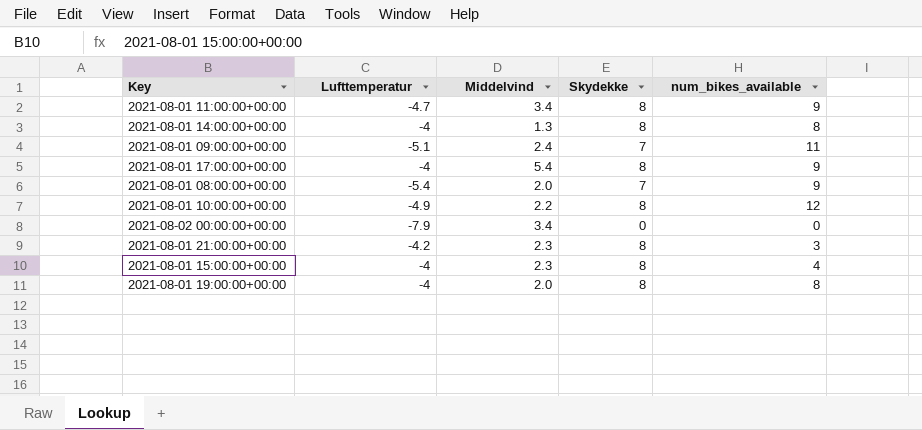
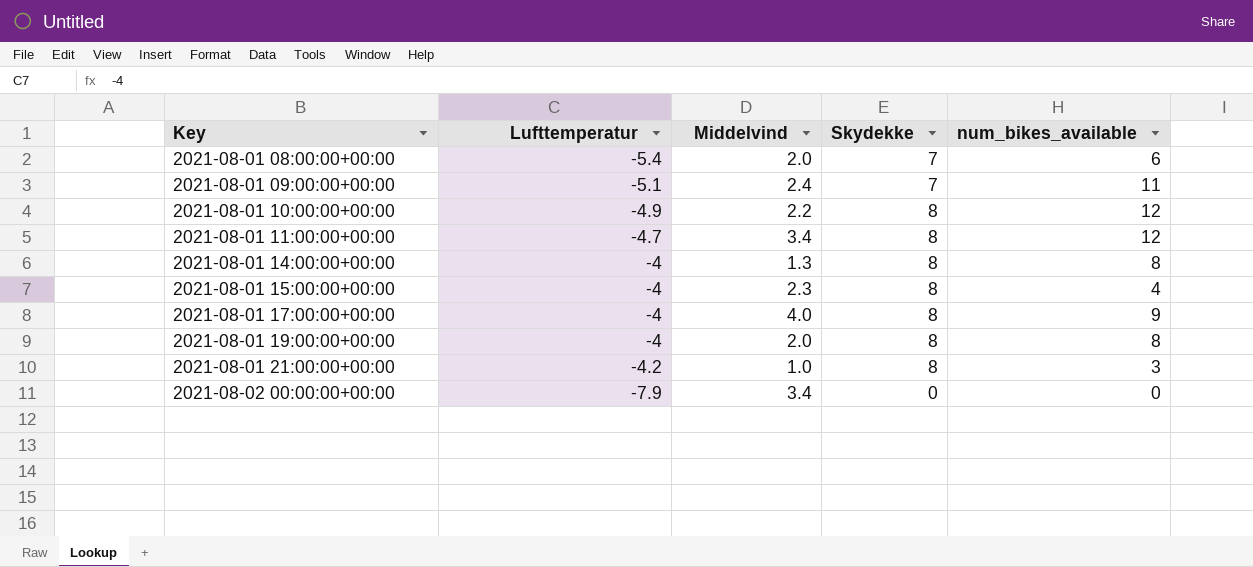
row order: none -> Key ascending
2021-08-01 08:00:00+00:00 | num_bikes_available: 9 -> 6
2021-08-01 11:00:00+00:00 | num_bikes_available: 9 -> 12
2021-08-01 17:00:00+00:00 | Middelvind: 5.4 -> 4.0
2021-08-01 21:00:00+00:00 | Middelvind: 2.3 -> 1.0

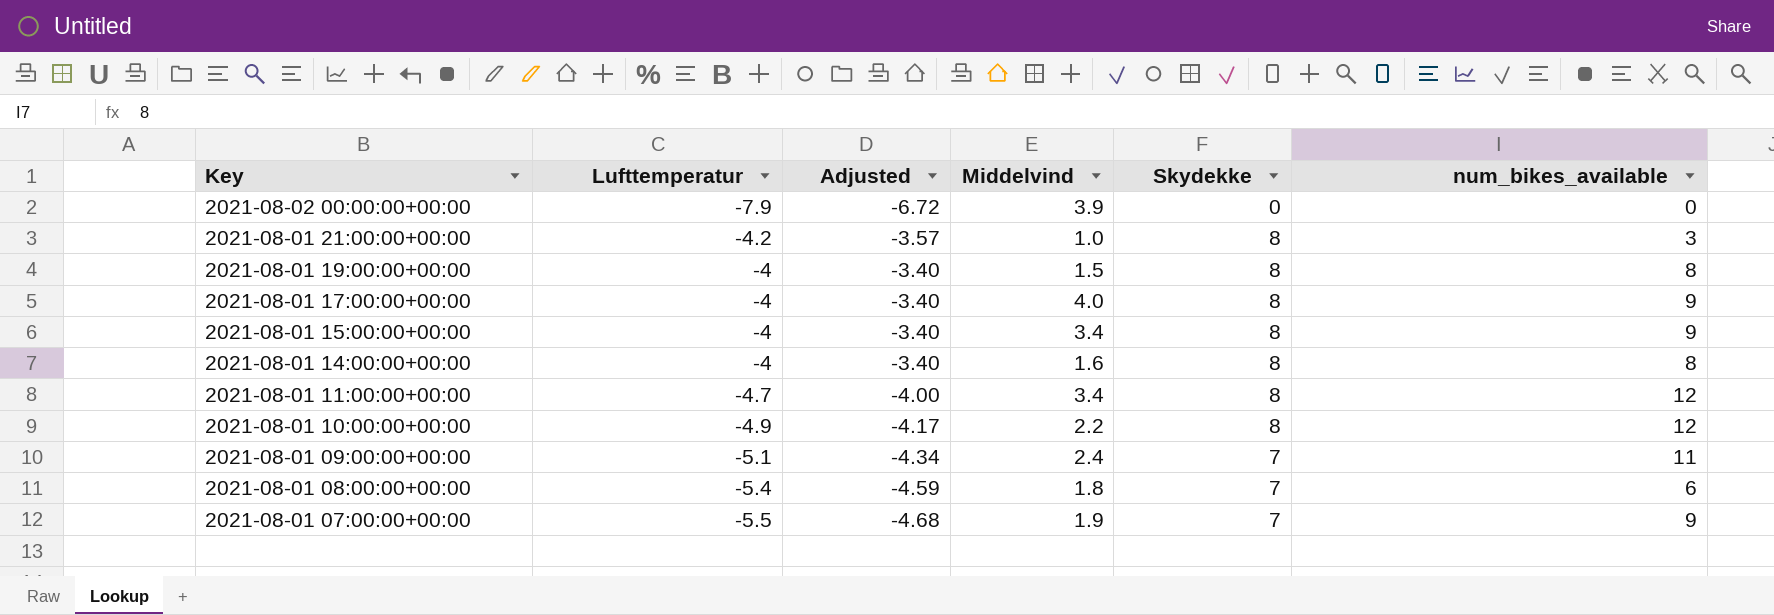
row order: Key ascending -> Key descending
column Adjusted | formula: none -> [Lufttemperatur] * 0.85
2021-08-02 00:00:00+00:00 | Middelvind: 3.4 -> 3.9
2021-08-01 19:00:00+00:00 | Middelvind: 2.0 -> 1.5
2021-08-01 15:00:00+00:00 | Middelvind: 2.3 -> 3.4
2021-08-01 15:00:00+00:00 | num_bikes_available: 4 -> 9
2021-08-01 14:00:00+00:00 | Middelvind: 1.3 -> 1.6
2021-08-01 08:00:00+00:00 | Middelvind: 2.0 -> 1.8
row 2021-08-01 07:00:00+00:00: none -> -5.5 | -4.68 | 1.9 | 7 | 9

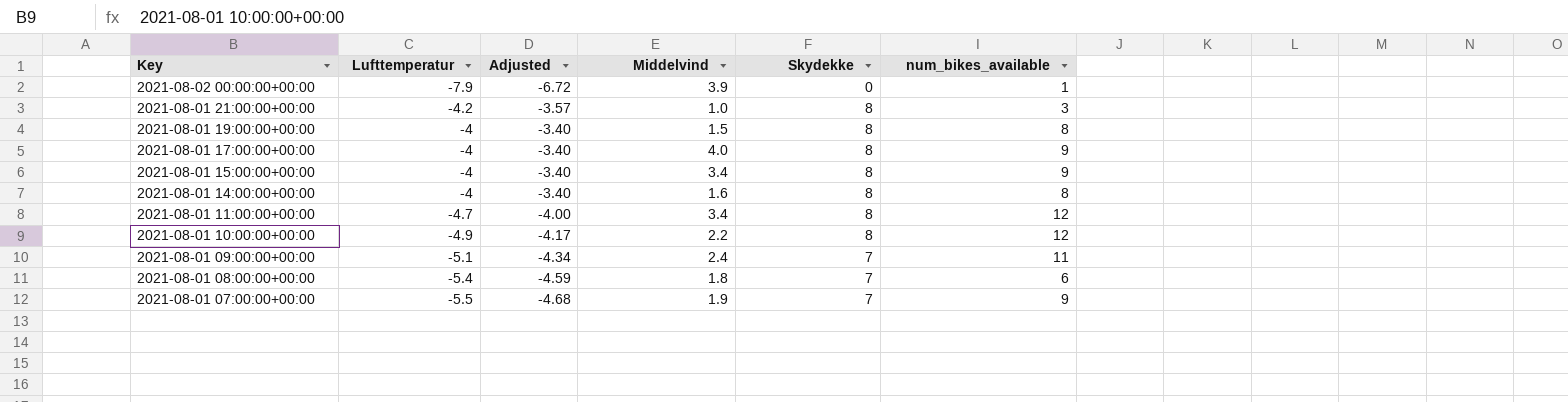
2021-08-02 00:00:00+00:00 | num_bikes_available: 0 -> 1

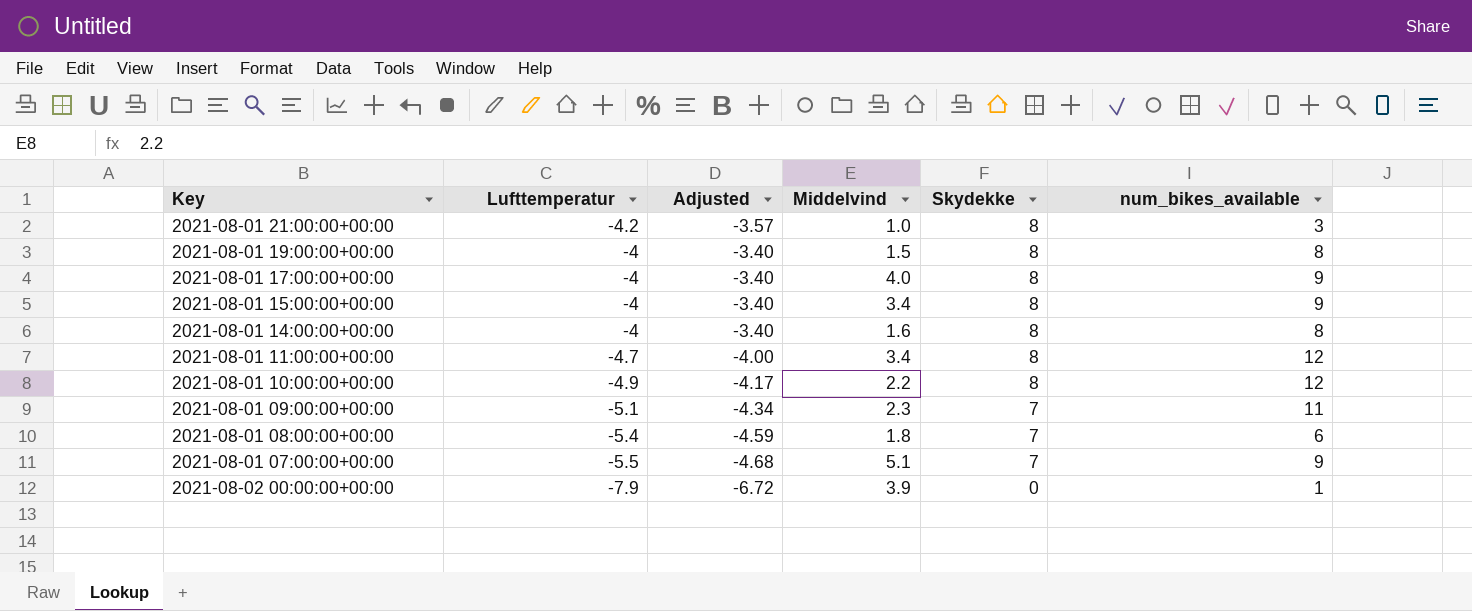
row order: Key descending -> Skydekke descending
2021-08-01 09:00:00+00:00 | Middelvind: 2.4 -> 2.3
2021-08-01 07:00:00+00:00 | Middelvind: 1.9 -> 5.1

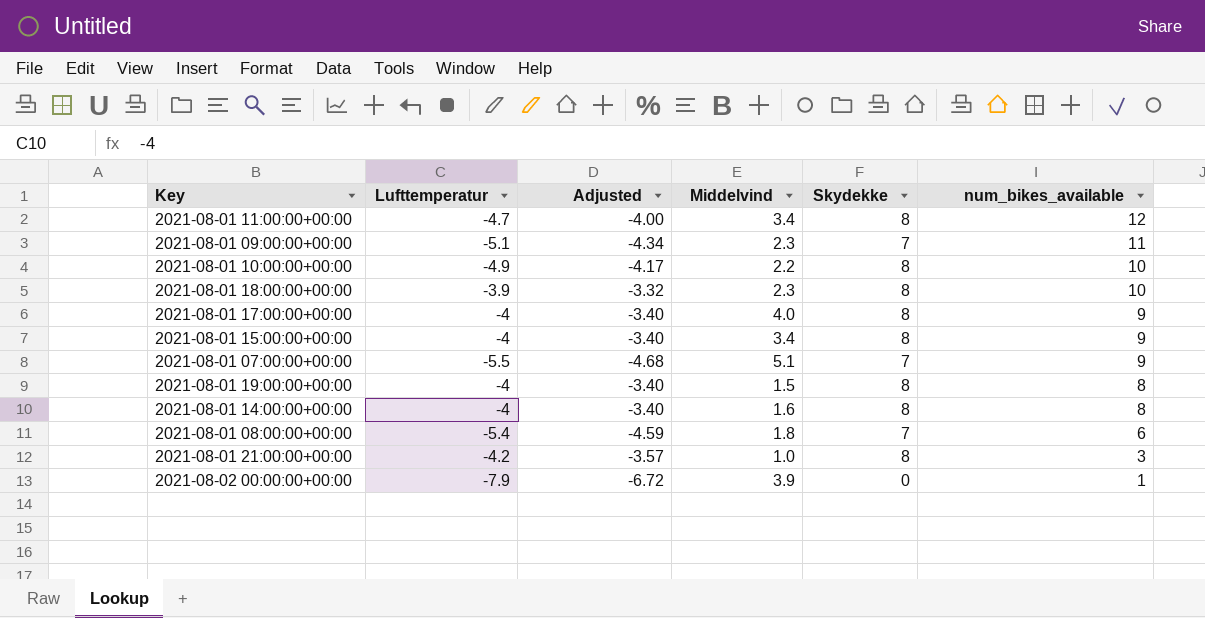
row order: Skydekke descending -> num_bikes_available descending
2021-08-01 10:00:00+00:00 | num_bikes_available: 12 -> 10
row 2021-08-01 18:00:00+00:00: none -> -3.9 | -3.32 | 2.3 | 8 | 10

